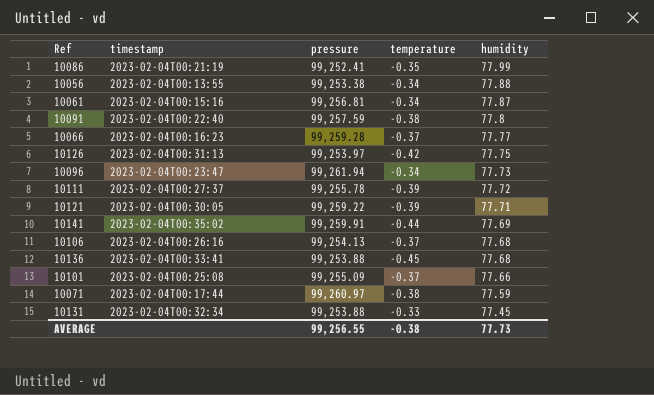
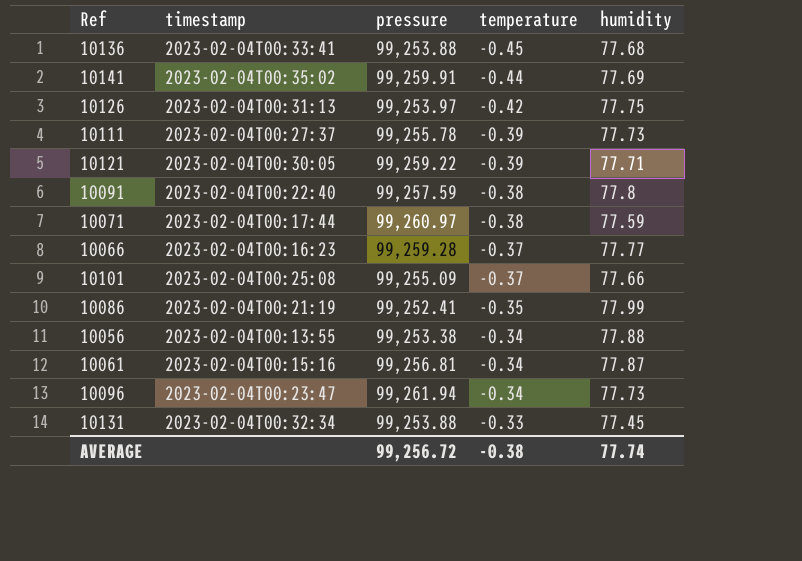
row order: humidity descending -> temperature ascending
row 10106: 2023-02-04T00:26:16 | 99,254.13 | -0.37 | 77.68 -> none
10111 | humidity: 77.72 -> 77.73
AVERAGE | pressure: 99,256.55 -> 99,256.72
AVERAGE | humidity: 77.73 -> 77.74

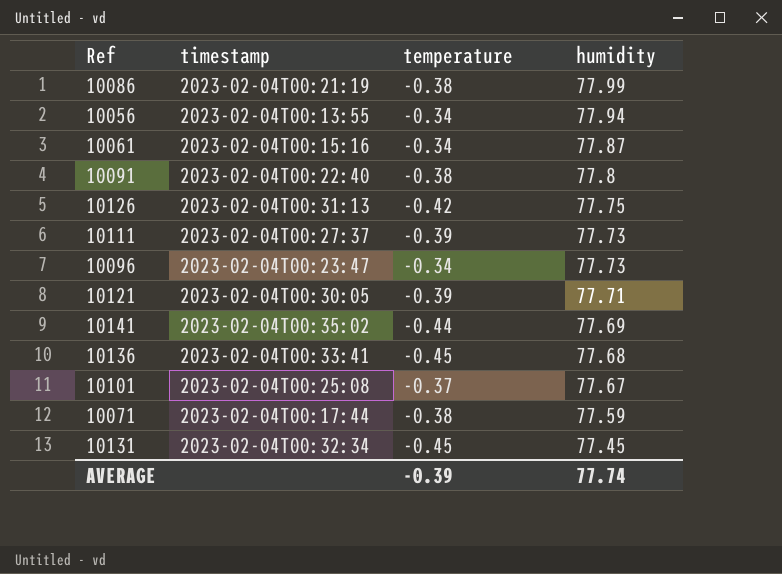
row order: temperature ascending -> humidity descending
column pressure | position: 3 -> none
row 10066: 2023-02-04T00:16:23 | 99,259.28 | -0.37 | 77.77 -> none
10086 | temperature: -0.35 -> -0.38
10056 | humidity: 77.88 -> 77.94
10101 | humidity: 77.66 -> 77.67
10131 | temperature: -0.33 -> -0.45
AVERAGE | temperature: -0.38 -> -0.39

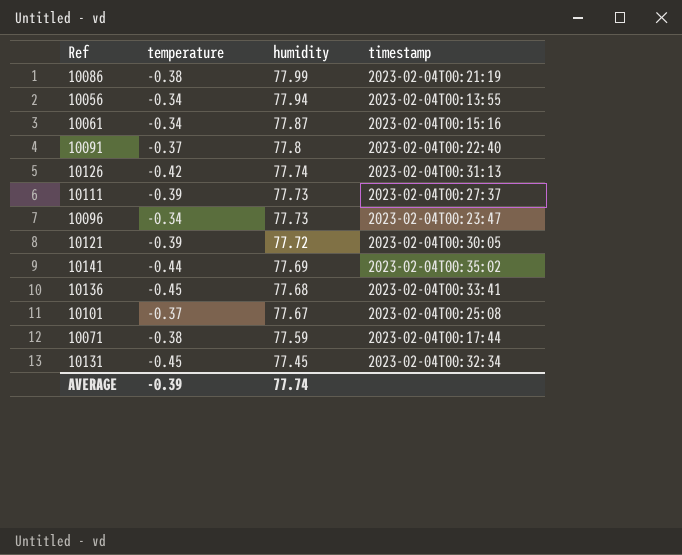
column timestamp | position: 2 -> 4
10091 | temperature: -0.38 -> -0.37
10126 | humidity: 77.75 -> 77.74
10121 | humidity: 77.71 -> 77.72

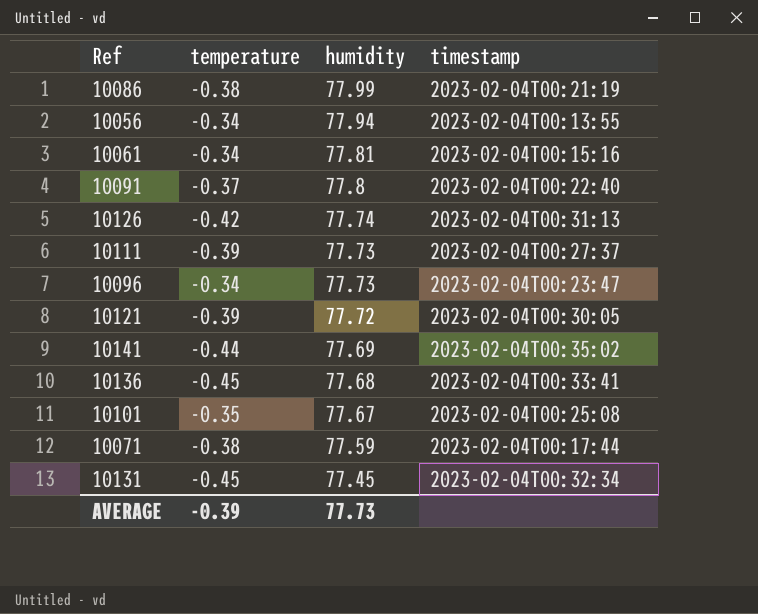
10061 | humidity: 77.87 -> 77.81
10101 | temperature: -0.37 -> -0.35
AVERAGE | humidity: 77.74 -> 77.73

